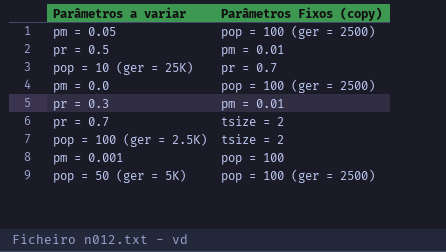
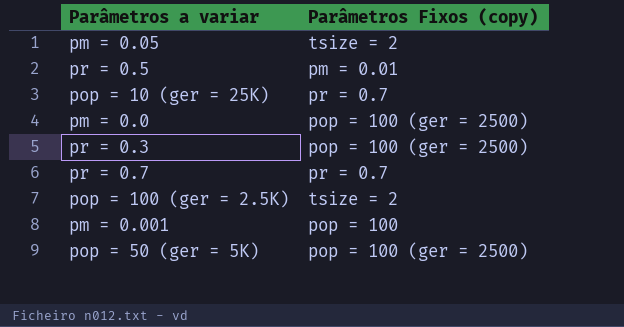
pm = 0.05 | Parâmetros Fixos (copy): pop = 100 (ger = 2500) -> tsize = 2
pr = 0.3 | Parâmetros Fixos (copy): pm = 0.01 -> pop = 100 (ger = 2500)
pr = 0.7 | Parâmetros Fixos (copy): tsize = 2 -> pr = 0.7

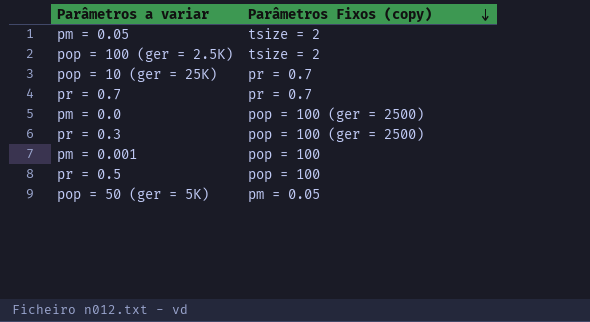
row order: none -> Parâmetros Fixos (copy) descending
pr = 0.5 | Parâmetros Fixos (copy): pm = 0.01 -> pop = 100
pop = 50 (ger = 5K) | Parâmetros Fixos (copy): pop = 100 (ger = 2500) -> pm = 0.05

